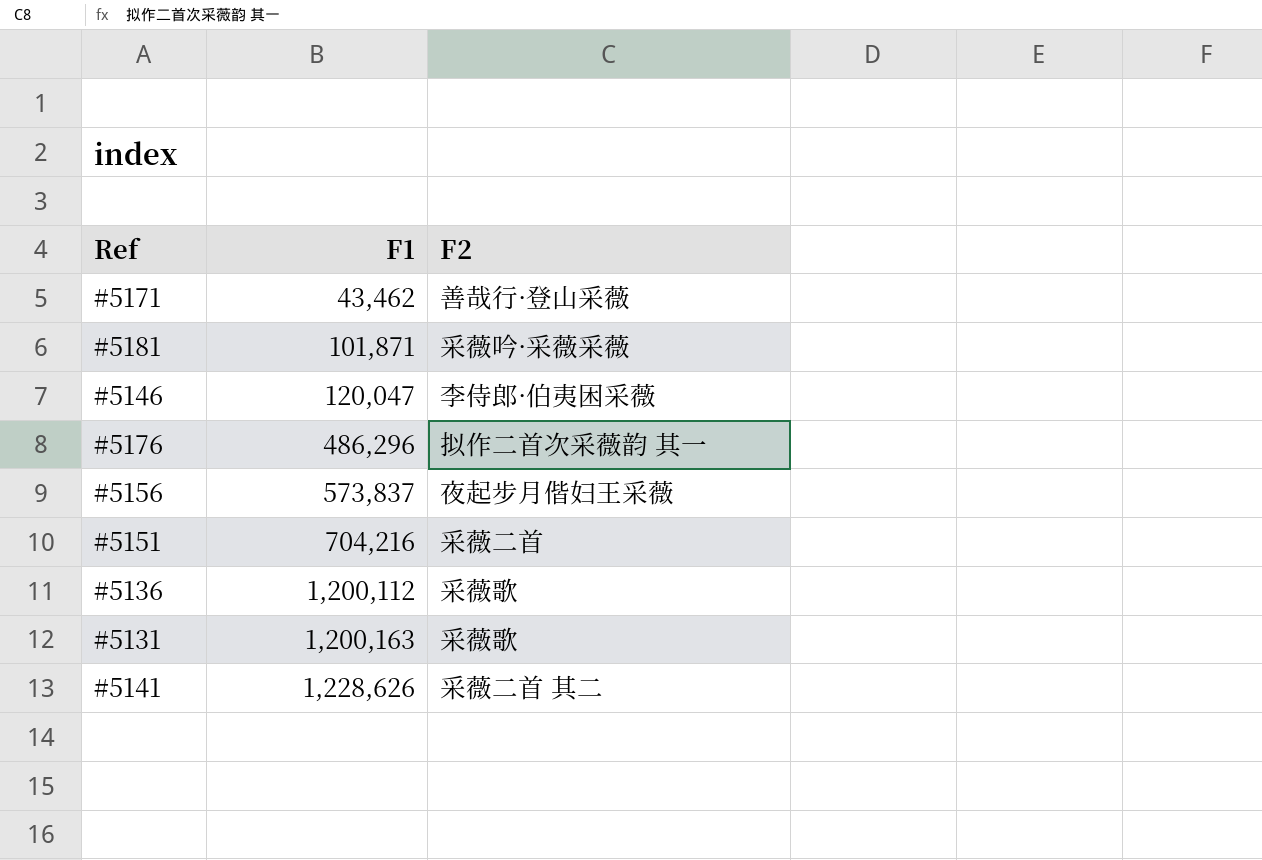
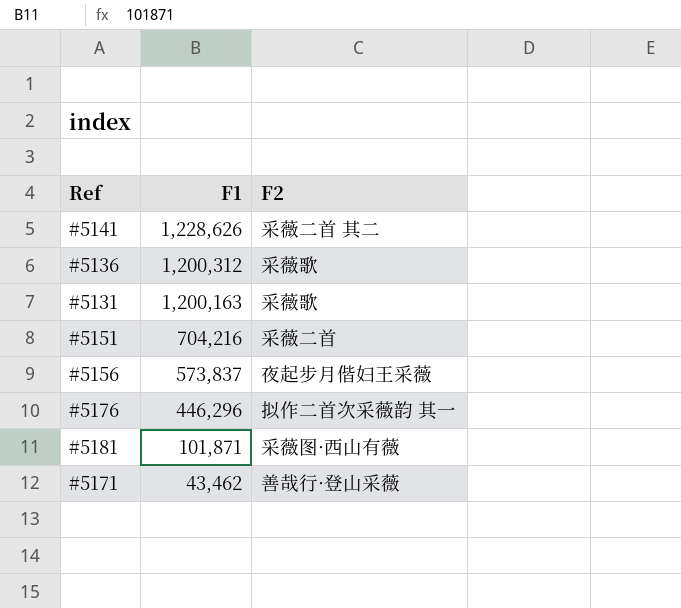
row order: F1 ascending -> F1 descending
row #5146: 120,047 | 李侍郎·伯夷困采薇 -> none
#5136 | F1: 1,200,112 -> 1,200,312
#5176 | F1: 486,296 -> 446,296
#5181 | F2: 采薇吟·采薇采薇 -> 采薇图·西山有薇

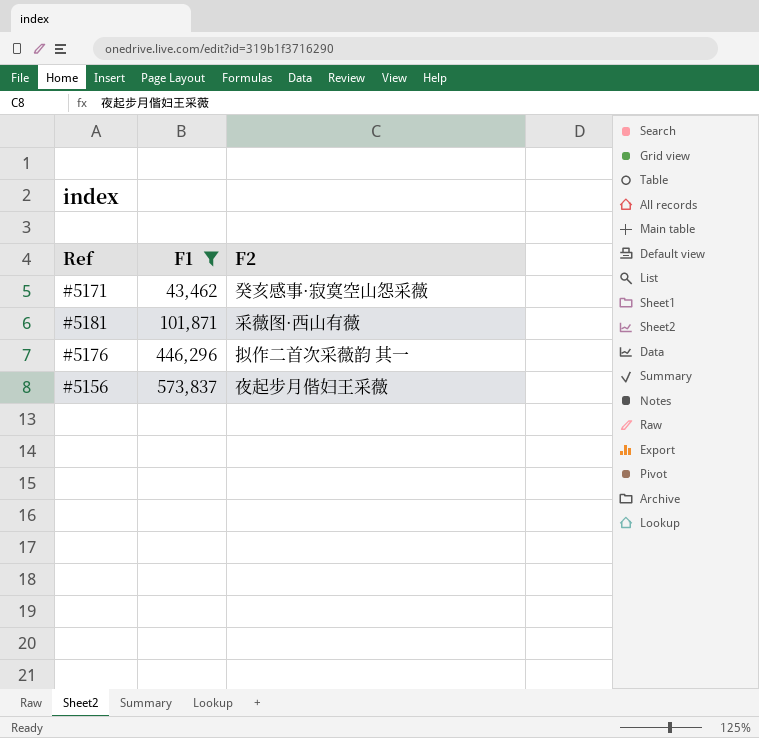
filter: none -> F1 <= 573,837
row order: F1 descending -> F1 ascending
#5171 | F2: 善哉行·登山采薇 -> 癸亥感事·寂寞空山怨采薇

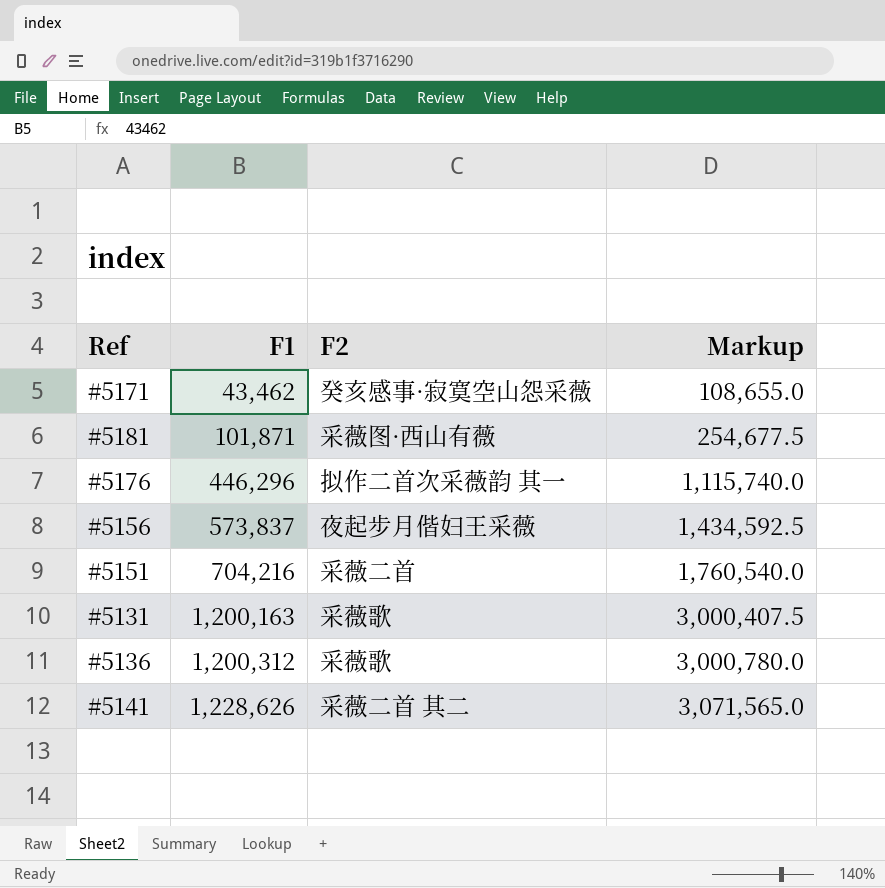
filter: F1 <= 573,837 -> none
column Markup | formula: none -> [F1] * 2.5

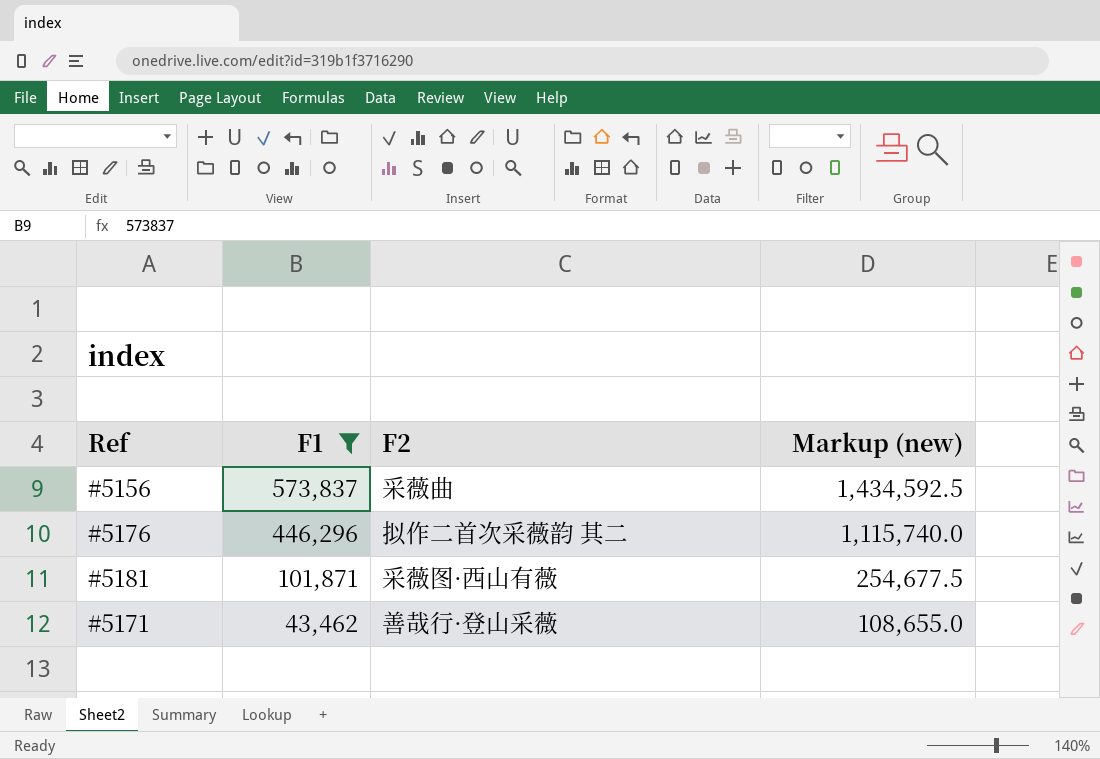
filter: none -> F1 <= 573,837
row order: F1 ascending -> F1 descending
column name: Markup -> Markup (new)
#5156 | F2: 夜起步月偕妇王采薇 -> 采薇曲
#5176 | F2: 拟作二首次采薇韵 其一 -> 拟作二首次采薇韵 其二
#5171 | F2: 癸亥感事·寂寞空山怨采薇 -> 善哉行·登山采薇

